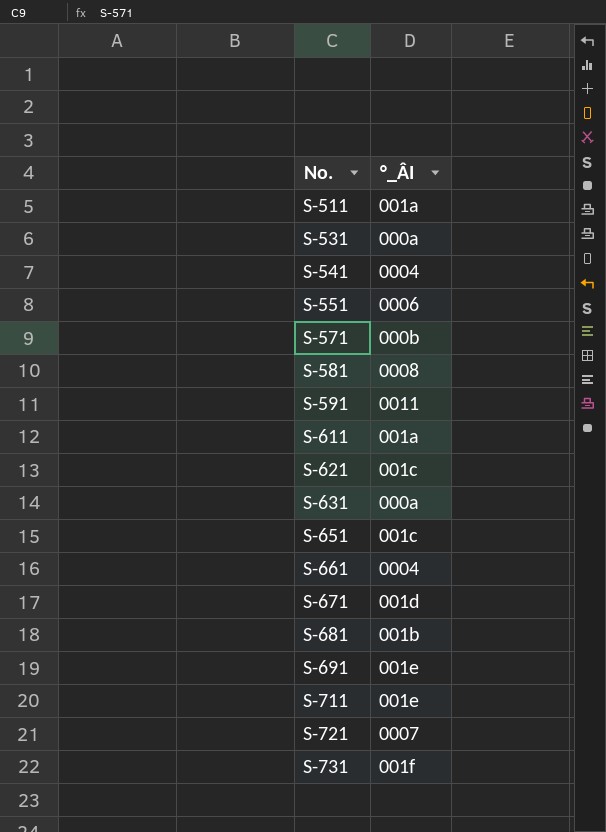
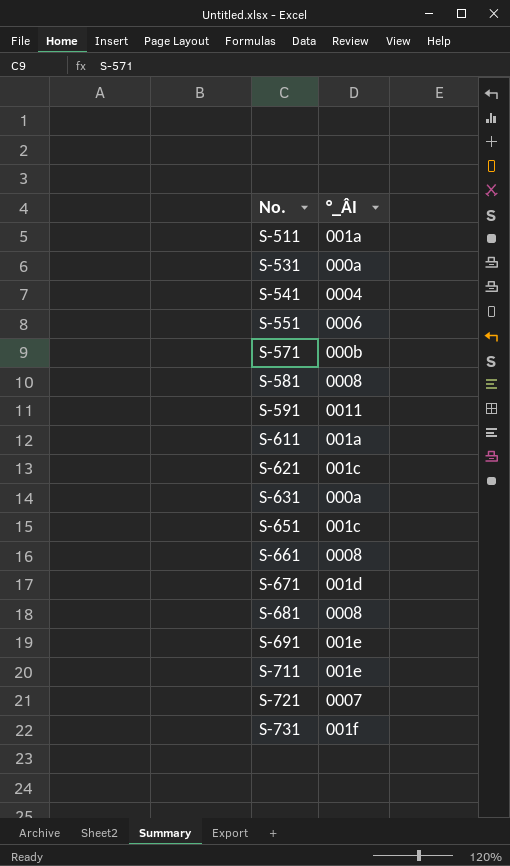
S-661 | °_ÂI: 0004 -> 0008
S-681 | °_ÂI: 001b -> 0008

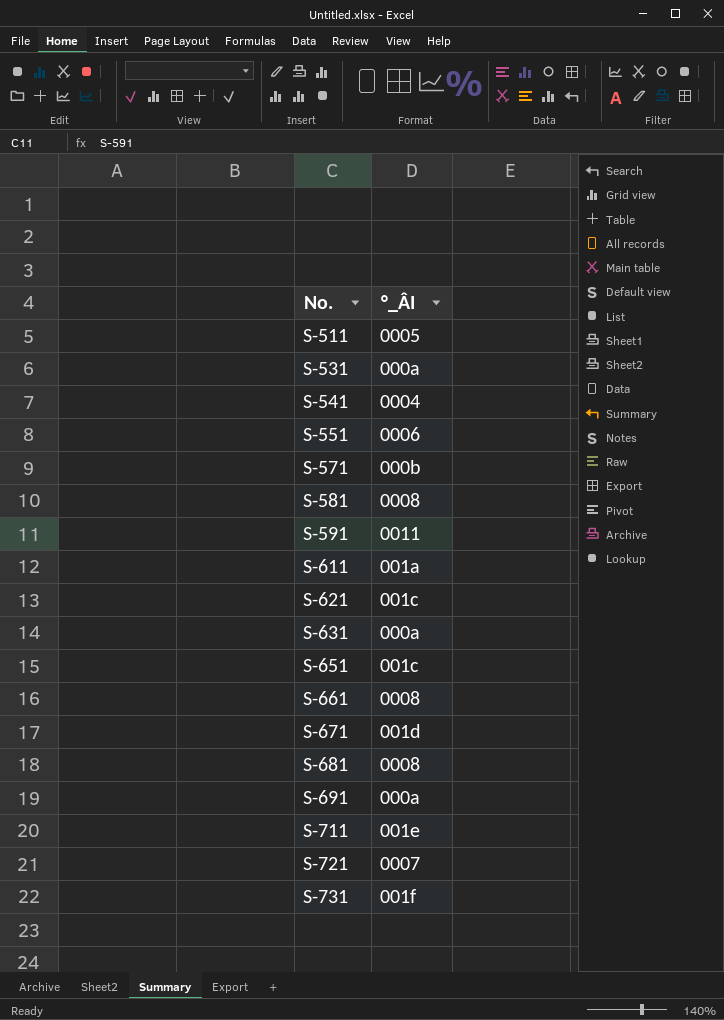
S-511 | °_ÂI: 001a -> 0005
S-691 | °_ÂI: 001e -> 000a

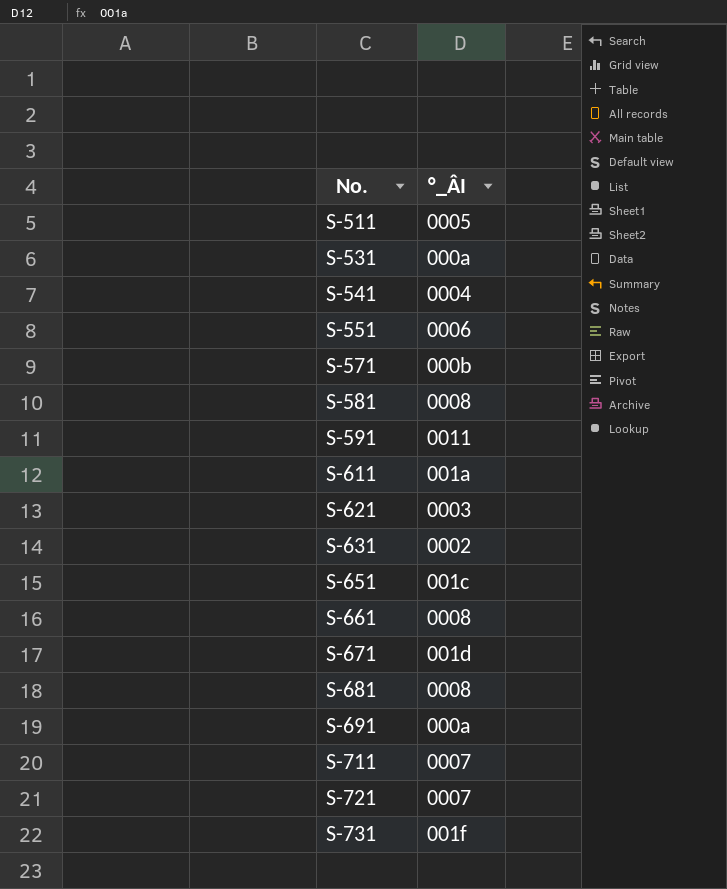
S-621 | °_ÂI: 001c -> 0003
S-631 | °_ÂI: 000a -> 0002
S-711 | °_ÂI: 001e -> 0007

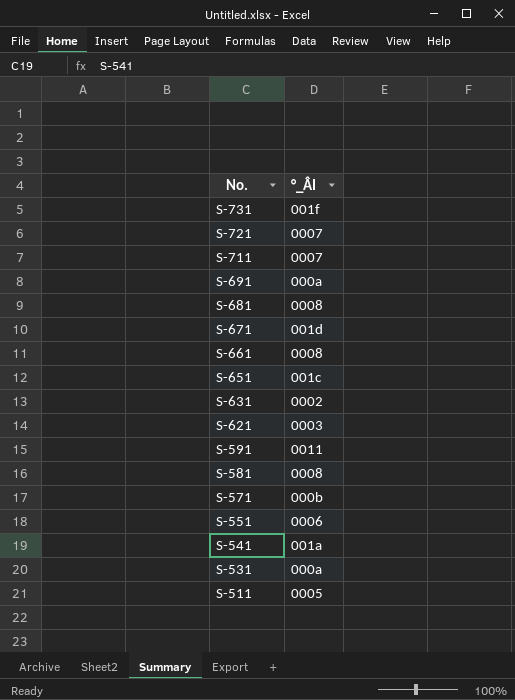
row order: No. ascending -> No. descending
row S-611: 001a -> none
S-541 | °_ÂI: 0004 -> 001a

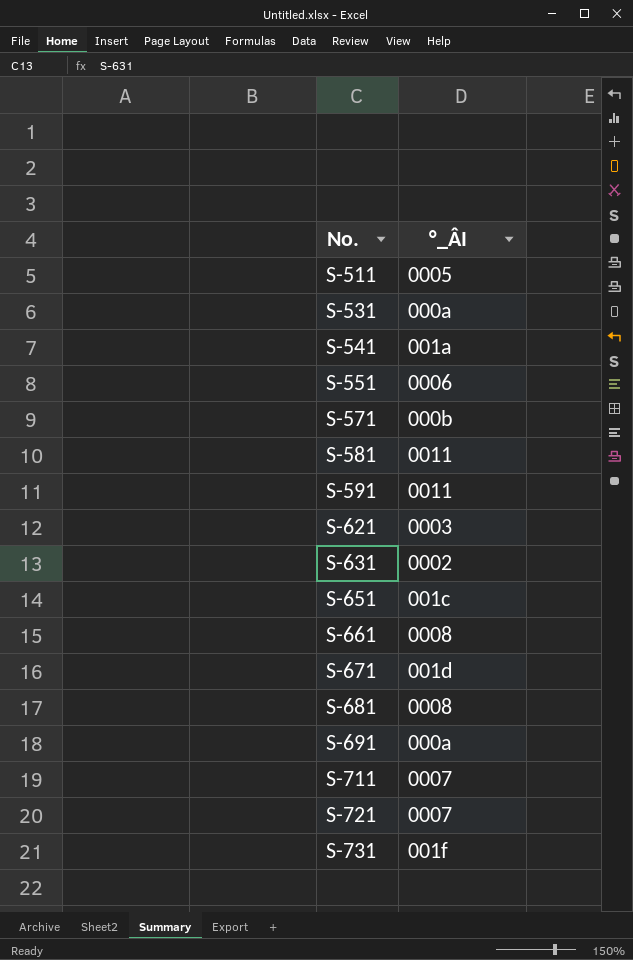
row order: No. descending -> No. ascending
S-581 | °_ÂI: 0008 -> 0011

